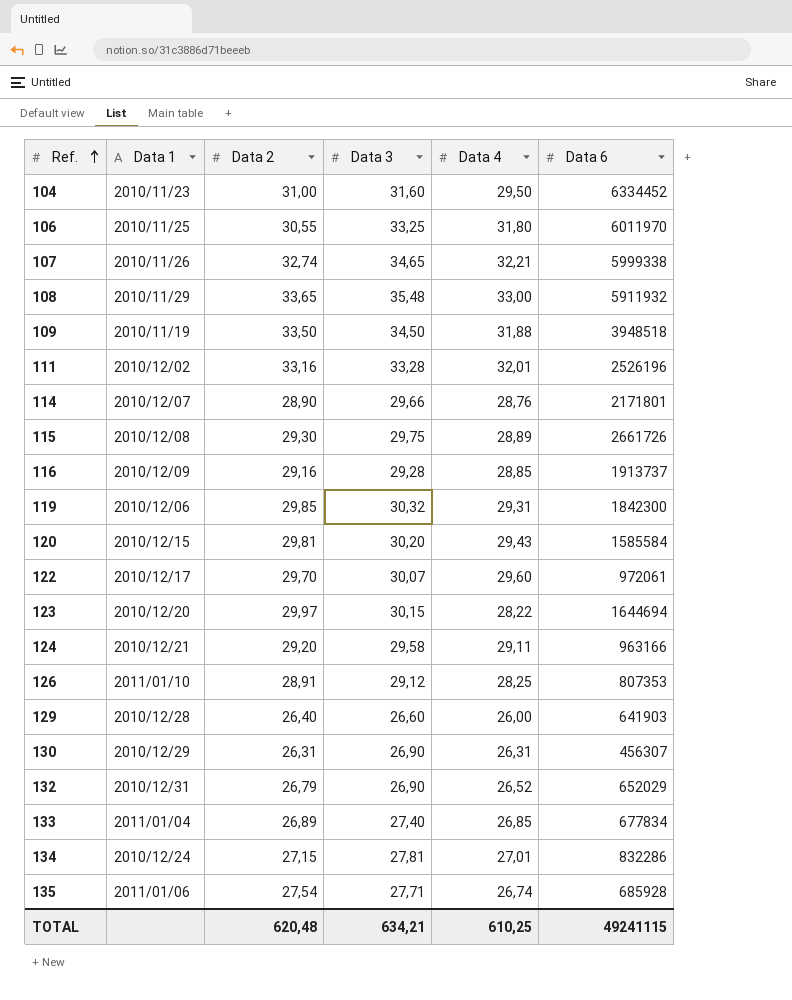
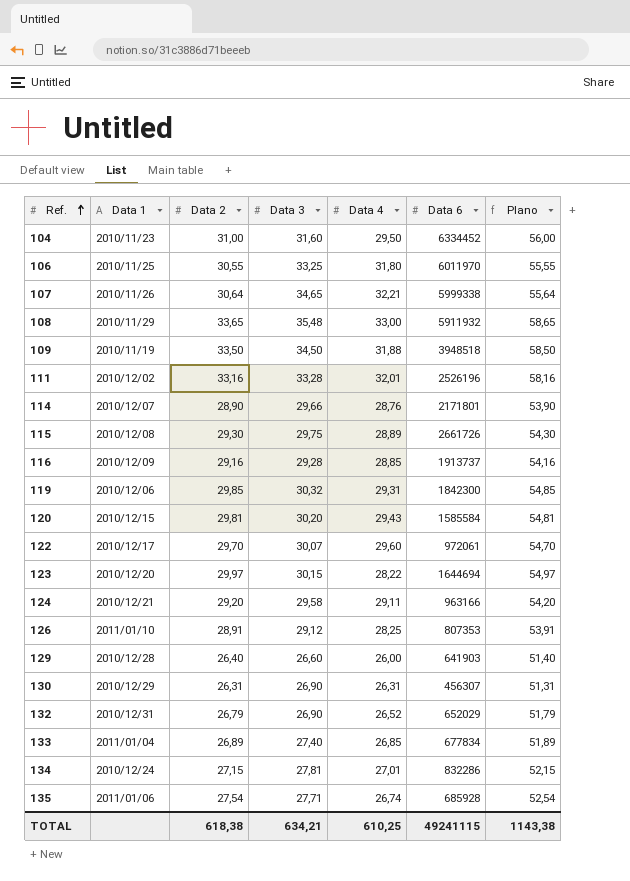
column Plano | formula: none -> [Data 2] + 25
107 | Data 2: 32,74 -> 30,64
TOTAL | Data 2: 620,48 -> 618,38

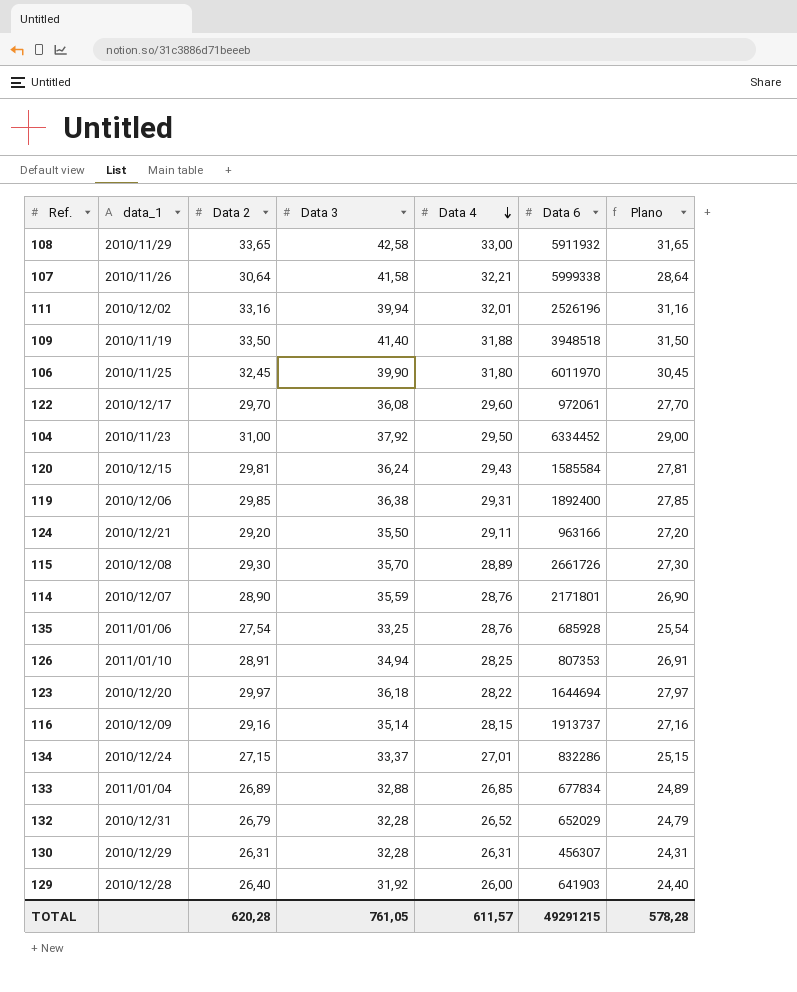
row order: Ref. ascending -> Data 4 descending
column name: Data 1 -> data_1
column Plano | formula: [Data 2] + 25 -> [Data 2] - 2
108 | Data 3: 35,48 -> 42,58
107 | Data 3: 34,65 -> 41,58
111 | Data 3: 33,28 -> 39,94
109 | Data 3: 34,50 -> 41,40
106 | Data 2: 30,55 -> 32,45
106 | Data 3: 33,25 -> 39,90
122 | Data 3: 30,07 -> 36,08
104 | Data 3: 31,60 -> 37,92
120 | Data 3: 30,20 -> 36,24
119 | Data 3: 30,32 -> 36,38
119 | Data 6: 1842300 -> 1892400
124 | Data 3: 29,58 -> 35,50
115 | Data 3: 29,75 -> 35,70
114 | Data 3: 29,66 -> 35,59
135 | Data 3: 27,71 -> 33,25
135 | Data 4: 26,74 -> 28,76
126 | Data 3: 29,12 -> 34,94
123 | Data 3: 30,15 -> 36,18
116 | Data 3: 29,28 -> 35,14
116 | Data 4: 28,85 -> 28,15
134 | Data 3: 27,81 -> 33,37
133 | Data 3: 27,40 -> 32,88
132 | Data 3: 26,90 -> 32,28
130 | Data 3: 26,90 -> 32,28
129 | Data 3: 26,60 -> 31,92
TOTAL | Data 2: 618,38 -> 620,28
TOTAL | Data 3: 634,21 -> 761,05
TOTAL | Data 4: 610,25 -> 611,57
TOTAL | Data 6: 49241115 -> 49291215
TOTAL | Plano: 1143,38 -> 578,28

